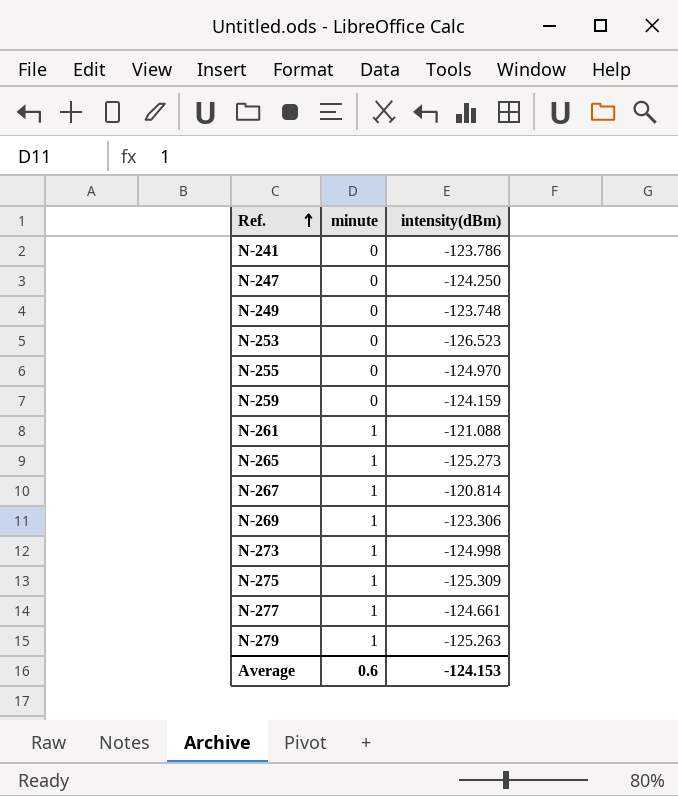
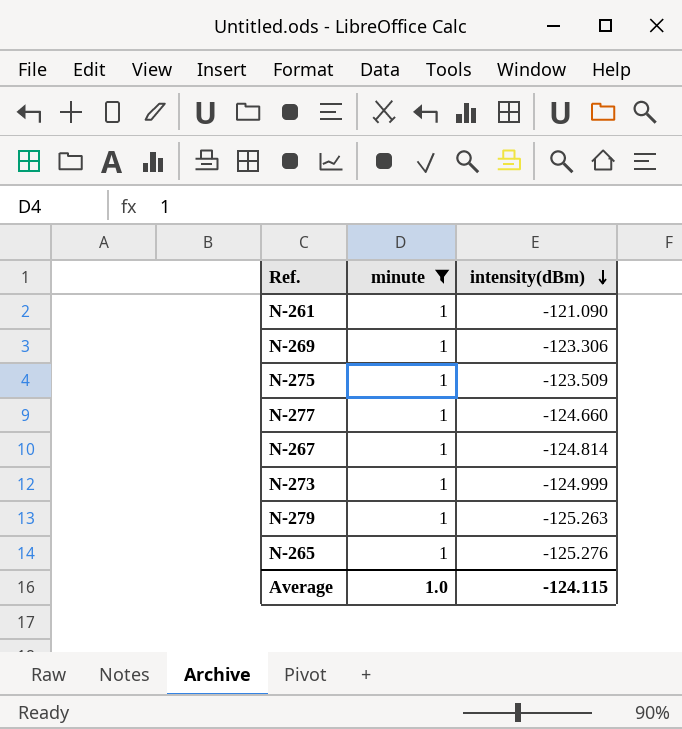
filter: none -> minute = 1
row order: Ref. ascending -> intensity(dBm) descending
N-261 | intensity(dBm): -121.088 -> -121.090
N-275 | intensity(dBm): -125.309 -> -123.509
N-277 | intensity(dBm): -124.661 -> -124.660
N-267 | intensity(dBm): -120.814 -> -124.814
N-273 | intensity(dBm): -124.998 -> -124.999
N-265 | intensity(dBm): -125.273 -> -125.276
Average | minute: 0.6 -> 1.0
Average | intensity(dBm): -124.153 -> -124.115

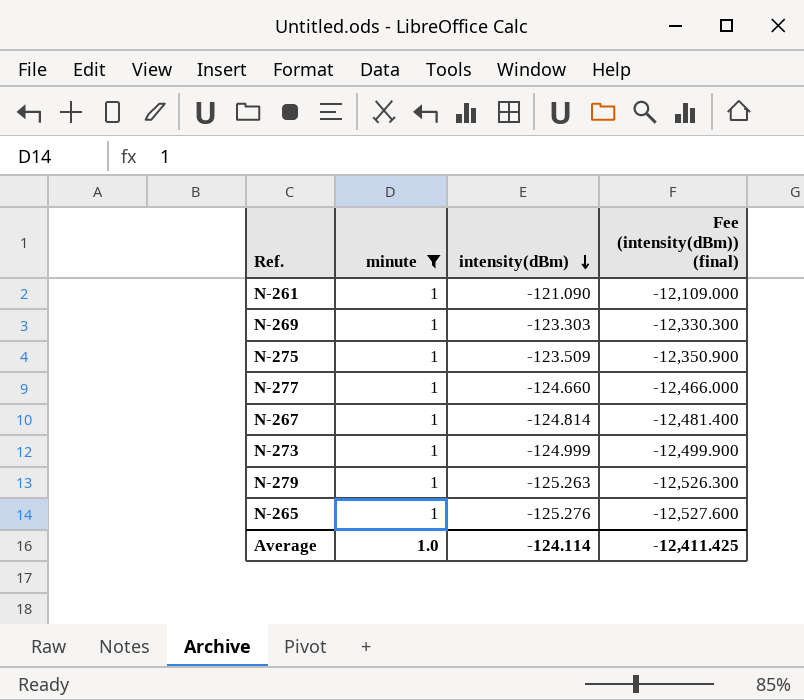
column Fee (intensity(dBm)) (final) | formula: none -> [intensity(dBm)] * 100
N-269 | intensity(dBm): -123.306 -> -123.303
Average | intensity(dBm): -124.115 -> -124.114

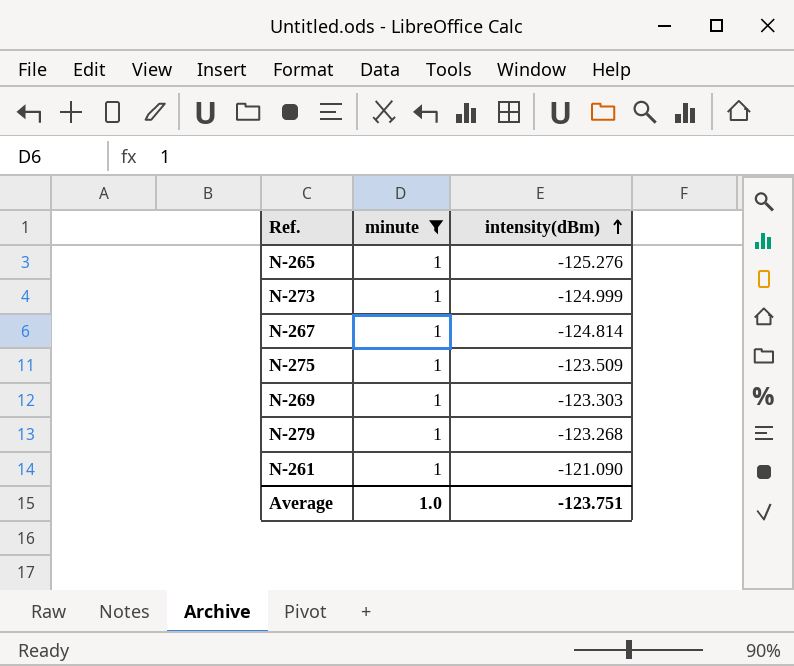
row order: intensity(dBm) descending -> intensity(dBm) ascending
column Fee (intensity(dBm)) (final) | formula: [intensity(dBm)] * 100 -> none
row N-277: 1 | -124.660 | -12,466.000 -> none
N-279 | intensity(dBm): -125.263 -> -123.268
Average | intensity(dBm): -124.114 -> -123.751

